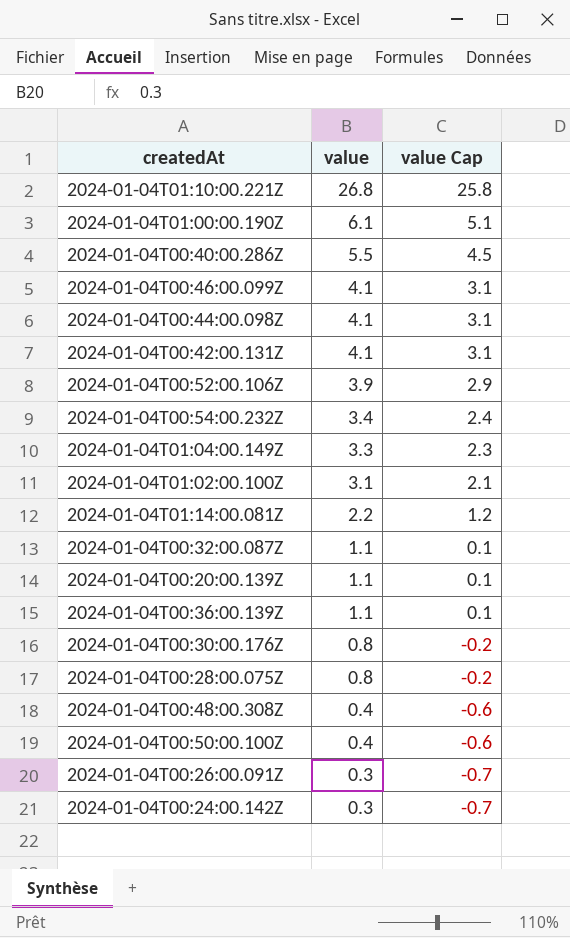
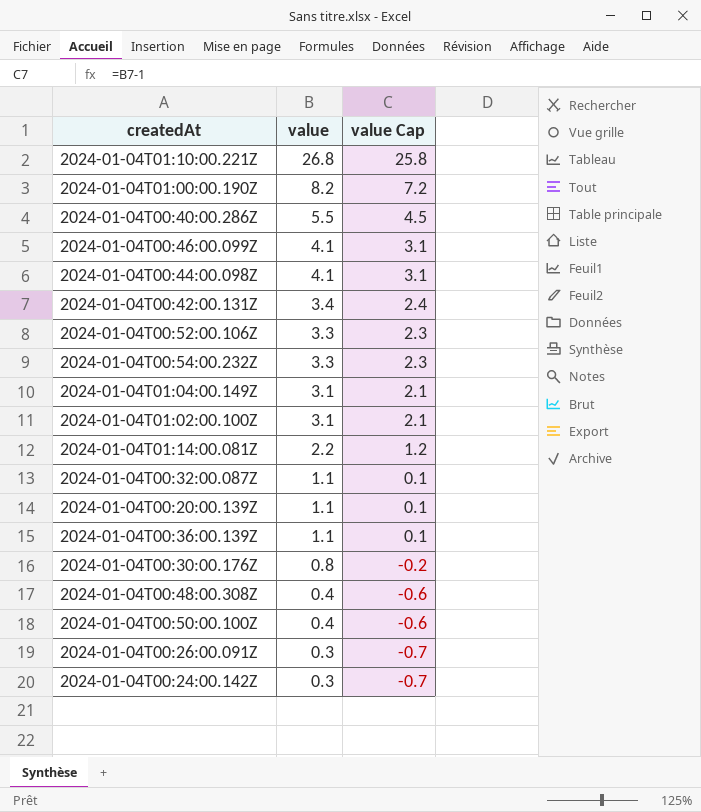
row 2024-01-04T00:28:00.075Z: 0.8 | -0.2 -> none
2024-01-04T01:00:00.190Z | value: 6.1 -> 8.2
2024-01-04T01:00:00.190Z | value Cap: 5.1 -> 7.2
2024-01-04T00:42:00.131Z | value: 4.1 -> 3.4
2024-01-04T00:42:00.131Z | value Cap: 3.1 -> 2.4
2024-01-04T00:52:00.106Z | value: 3.9 -> 3.3
2024-01-04T00:52:00.106Z | value Cap: 2.9 -> 2.3
2024-01-04T00:54:00.232Z | value: 3.4 -> 3.3
2024-01-04T00:54:00.232Z | value Cap: 2.4 -> 2.3
2024-01-04T01:04:00.149Z | value: 3.3 -> 3.1
2024-01-04T01:04:00.149Z | value Cap: 2.3 -> 2.1

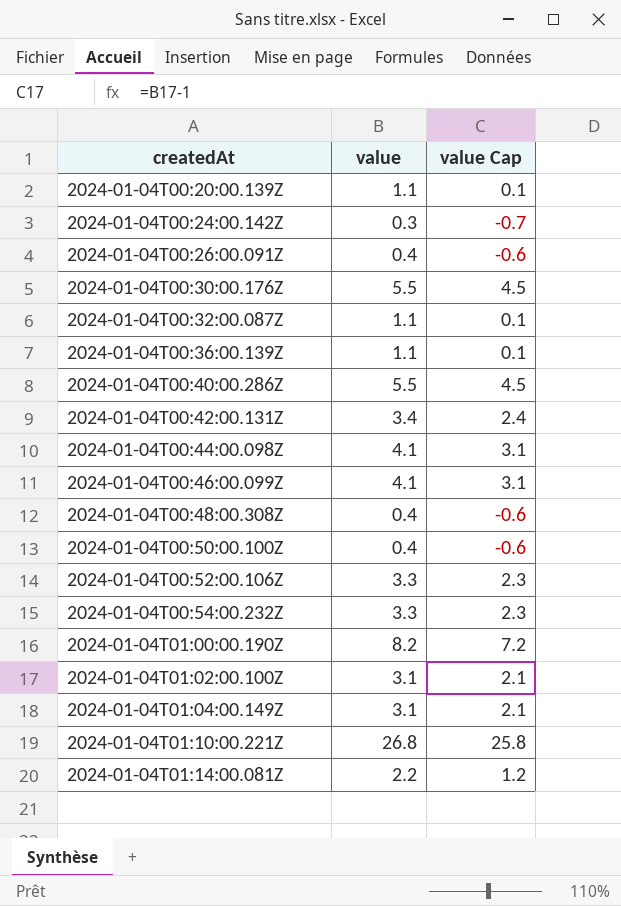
row order: value descending -> createdAt ascending
2024-01-04T00:26:00.091Z | value: 0.3 -> 0.4
2024-01-04T00:26:00.091Z | value Cap: -0.7 -> -0.6
2024-01-04T00:30:00.176Z | value: 0.8 -> 5.5
2024-01-04T00:30:00.176Z | value Cap: -0.2 -> 4.5

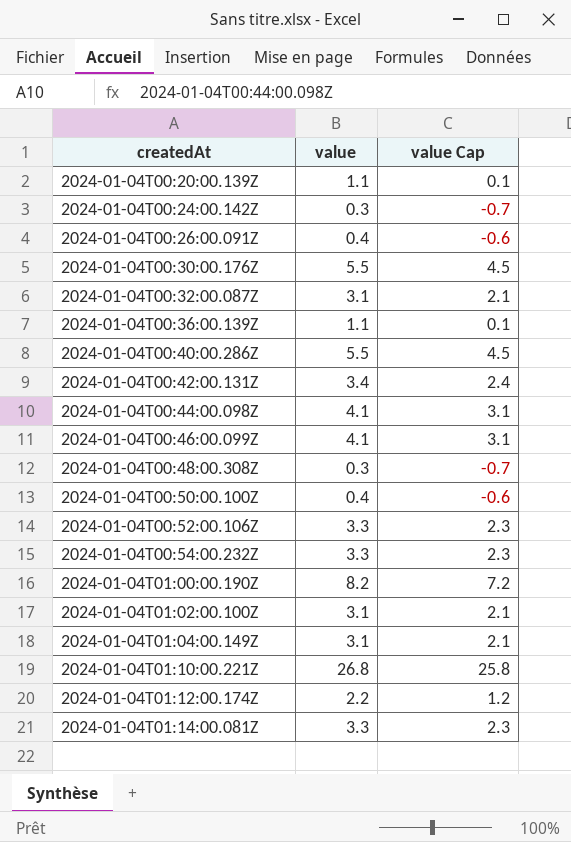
2024-01-04T00:32:00.087Z | value: 1.1 -> 3.1
2024-01-04T00:32:00.087Z | value Cap: 0.1 -> 2.1
2024-01-04T00:48:00.308Z | value: 0.4 -> 0.3
2024-01-04T00:48:00.308Z | value Cap: -0.6 -> -0.7
row 2024-01-04T01:12:00.174Z: none -> 2.2 | 1.2
2024-01-04T01:14:00.081Z | value: 2.2 -> 3.3
2024-01-04T01:14:00.081Z | value Cap: 1.2 -> 2.3

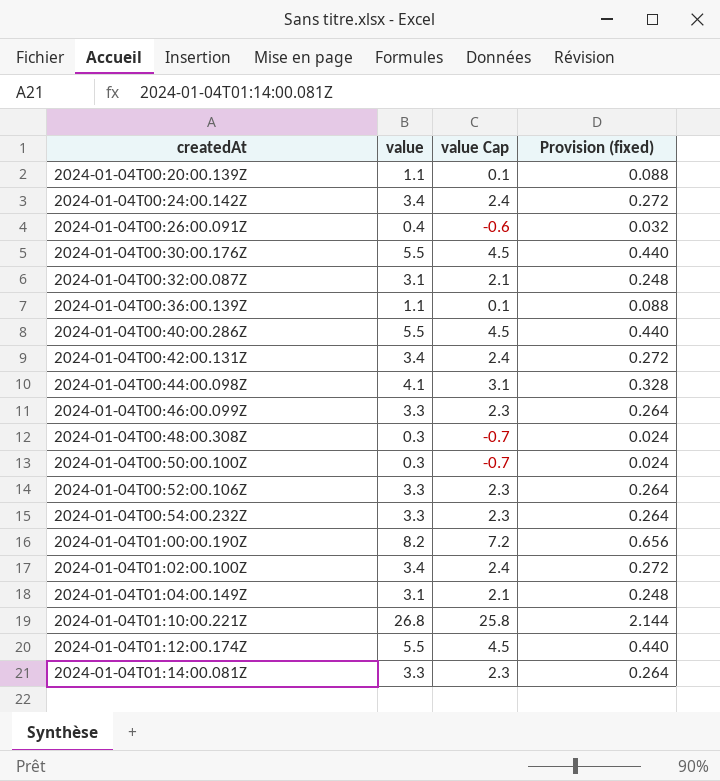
column Provision (fixed) | formula: none -> [value] * 0.08
2024-01-04T00:24:00.142Z | value: 0.3 -> 3.4
2024-01-04T00:24:00.142Z | value Cap: -0.7 -> 2.4
2024-01-04T00:46:00.099Z | value: 4.1 -> 3.3
2024-01-04T00:46:00.099Z | value Cap: 3.1 -> 2.3
2024-01-04T00:50:00.100Z | value: 0.4 -> 0.3
2024-01-04T00:50:00.100Z | value Cap: -0.6 -> -0.7
2024-01-04T01:02:00.100Z | value: 3.1 -> 3.4
2024-01-04T01:02:00.100Z | value Cap: 2.1 -> 2.4
2024-01-04T01:12:00.174Z | value: 2.2 -> 5.5
2024-01-04T01:12:00.174Z | value Cap: 1.2 -> 4.5

